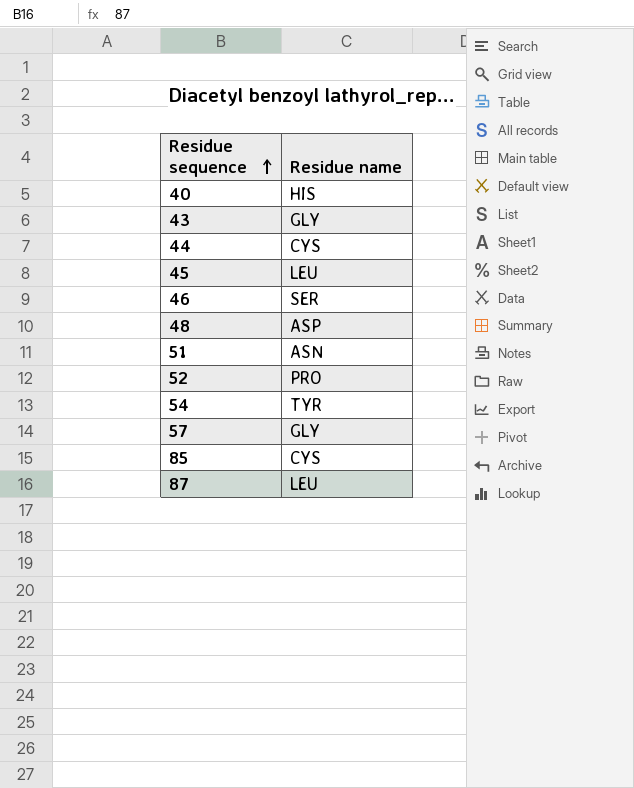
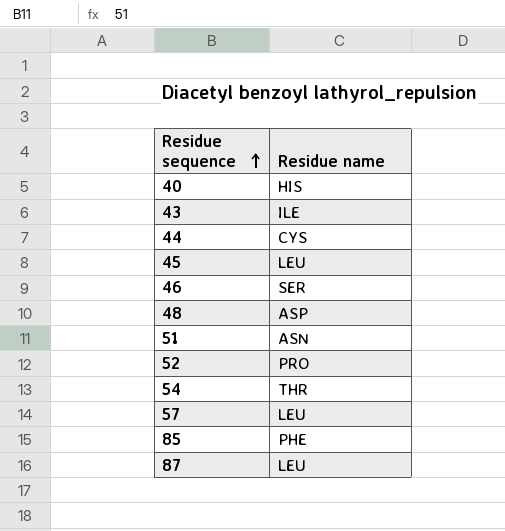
43 | Residue name: GLY -> ILE
54 | Residue name: TYR -> THR
57 | Residue name: GLY -> LEU
85 | Residue name: CYS -> PHE

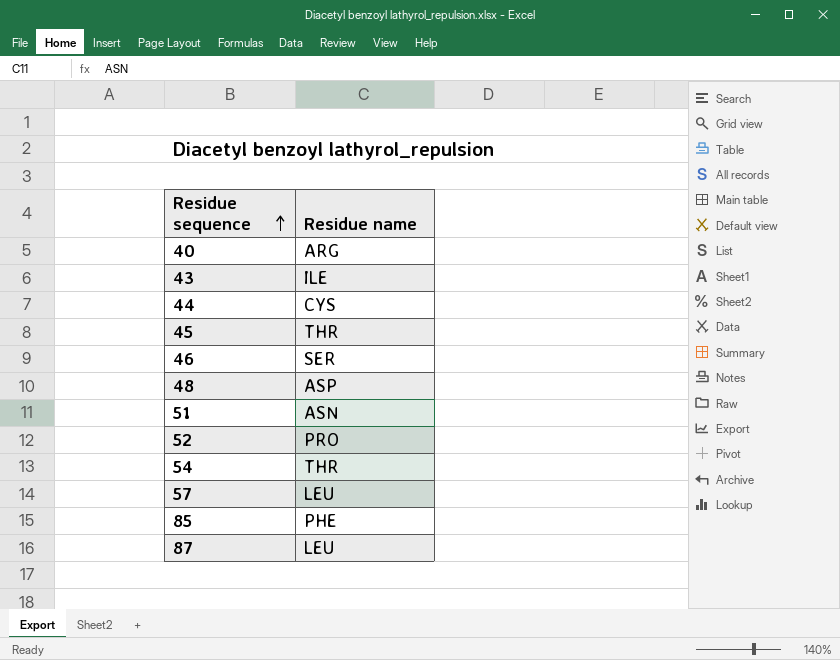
40 | Residue name: HIS -> ARG
45 | Residue name: LEU -> THR

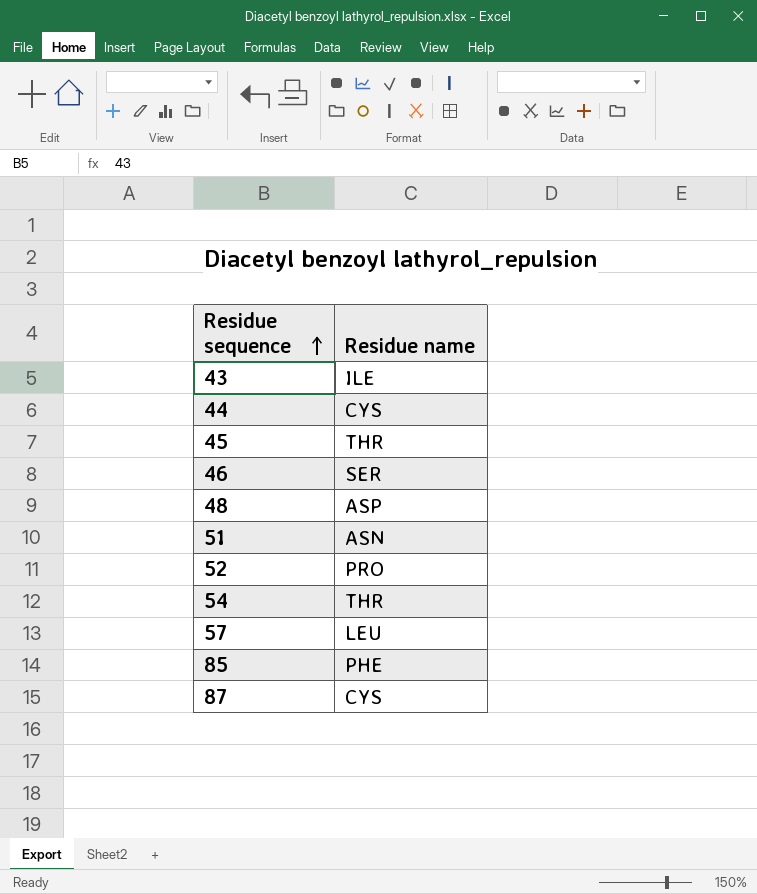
row 40: ARG -> none
87 | Residue name: LEU -> CYS

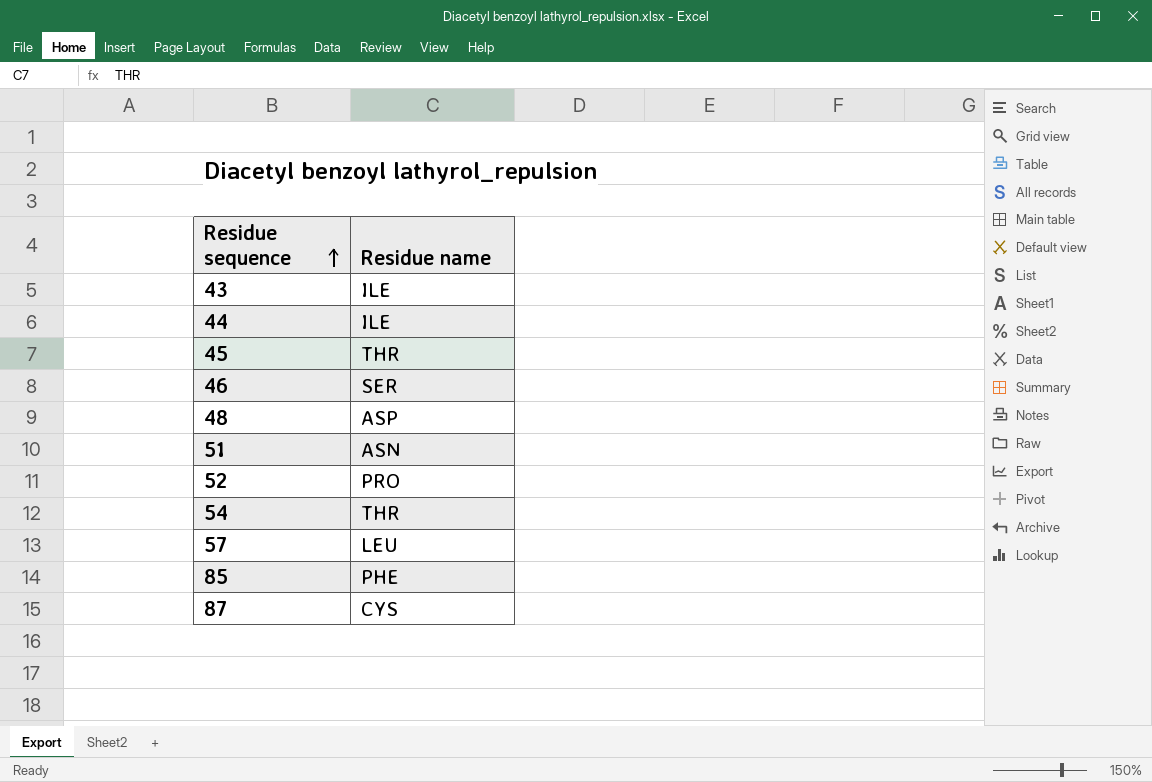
44 | Residue name: CYS -> ILE

